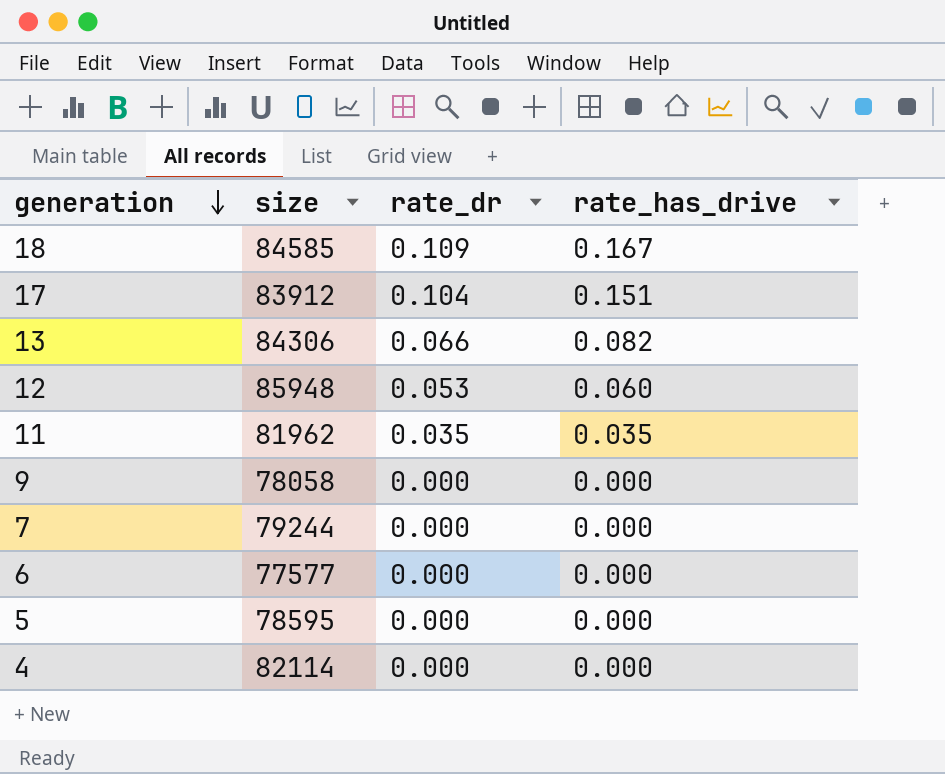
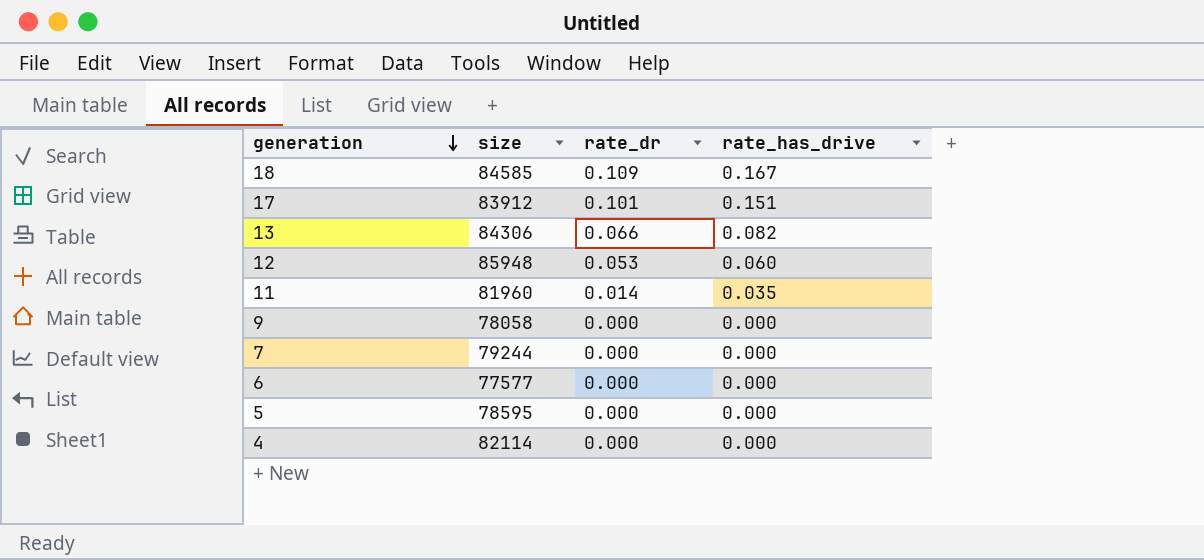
17 | rate_dr: 0.104 -> 0.101
11 | size: 81962 -> 81960
11 | rate_dr: 0.035 -> 0.014

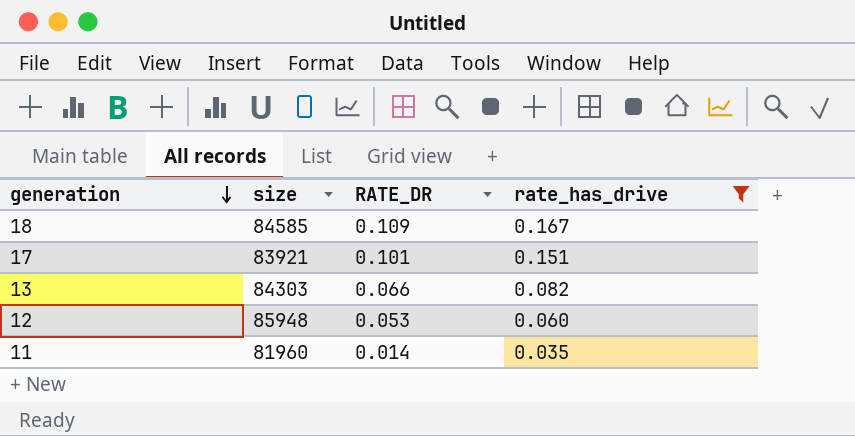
filter: none -> rate_has_drive != 0.000
column name: rate_dr -> RATE_DR
17 | size: 83912 -> 83921
13 | size: 84306 -> 84303

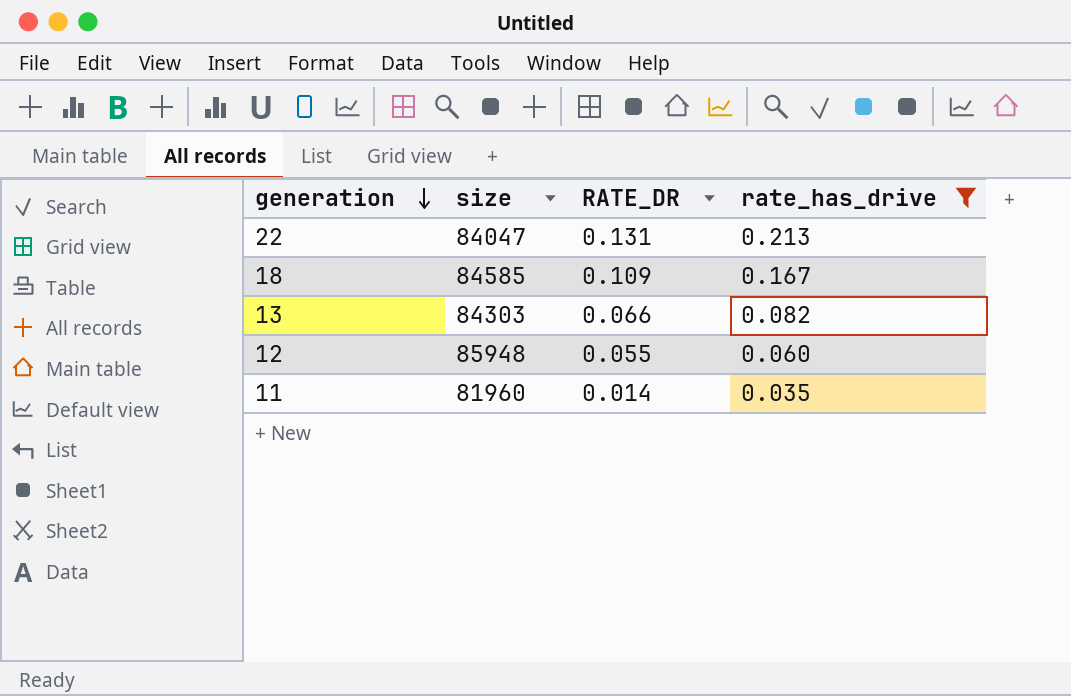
row 17: 83921 | 0.101 | 0.151 -> none
row 22: none -> 84047 | 0.131 | 0.213
12 | RATE_DR: 0.053 -> 0.055

